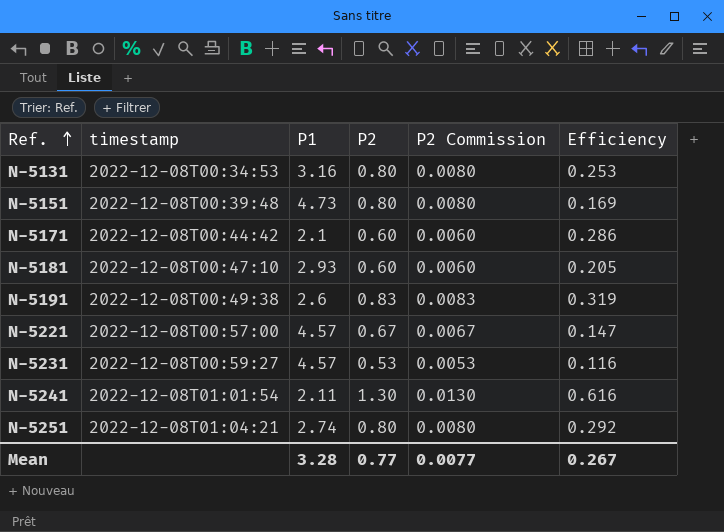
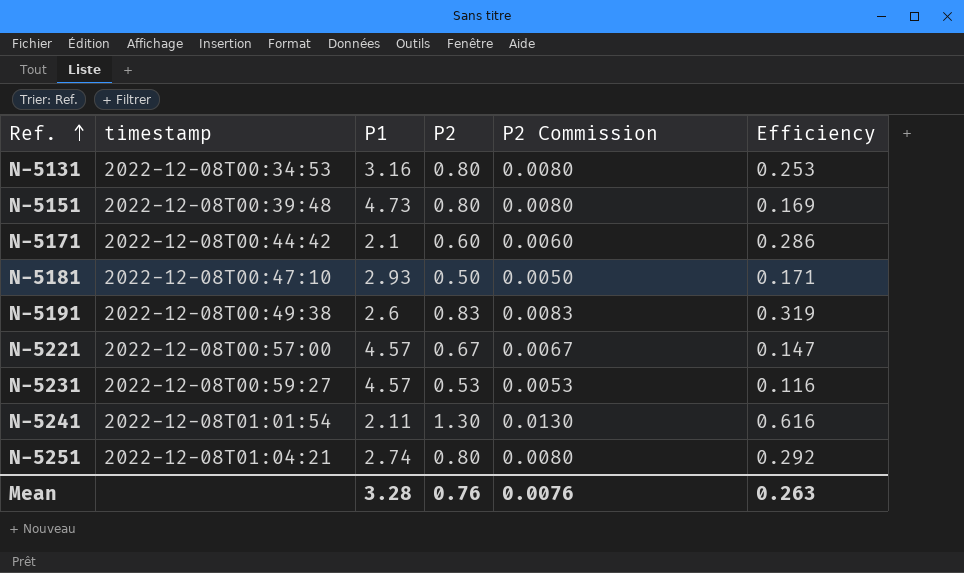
N-5181 | P2: 0.60 -> 0.50
N-5181 | P2 Commission: 0.0060 -> 0.0050
N-5181 | Efficiency: 0.205 -> 0.171
Mean | P2: 0.77 -> 0.76
Mean | P2 Commission: 0.0077 -> 0.0076
Mean | Efficiency: 0.267 -> 0.263

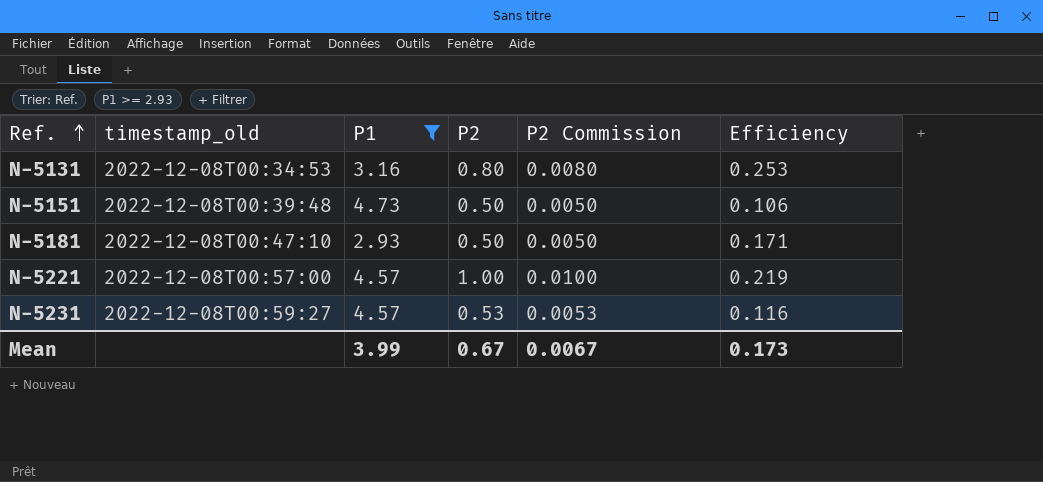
filter: none -> P1 >= 2.93
column name: timestamp -> timestamp_old
N-5151 | P2: 0.80 -> 0.50
N-5151 | P2 Commission: 0.0080 -> 0.0050
N-5151 | Efficiency: 0.169 -> 0.106
N-5221 | P2: 0.67 -> 1.00
N-5221 | P2 Commission: 0.0067 -> 0.0100
N-5221 | Efficiency: 0.147 -> 0.219
Mean | P1: 3.28 -> 3.99
Mean | P2: 0.76 -> 0.67
Mean | P2 Commission: 0.0076 -> 0.0067
Mean | Efficiency: 0.263 -> 0.173

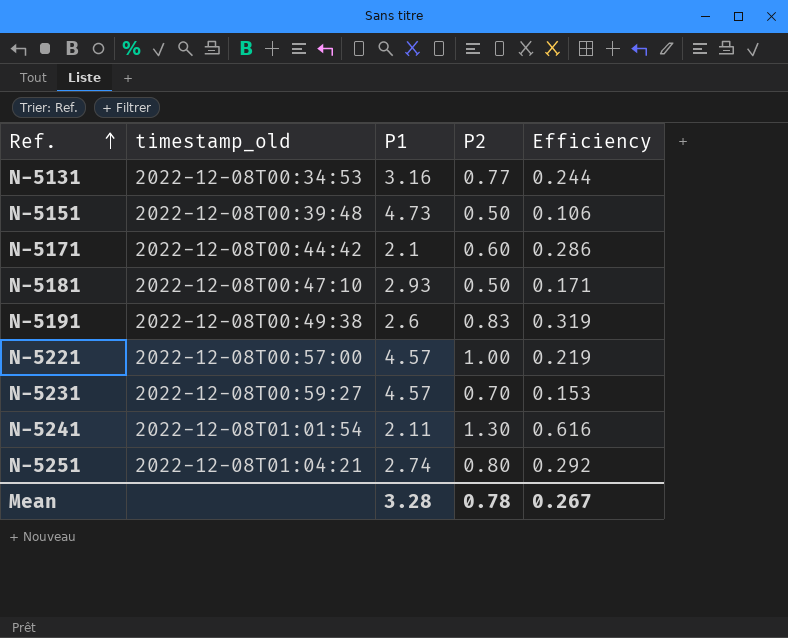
filter: P1 >= 2.93 -> none
column P2 Commission | formula: [P2] * 0.01 -> none
N-5131 | P2: 0.80 -> 0.77
N-5131 | Efficiency: 0.253 -> 0.244
N-5231 | P2: 0.53 -> 0.70
N-5231 | Efficiency: 0.116 -> 0.153
Mean | P1: 3.99 -> 3.28
Mean | P2: 0.67 -> 0.78
Mean | Efficiency: 0.173 -> 0.267

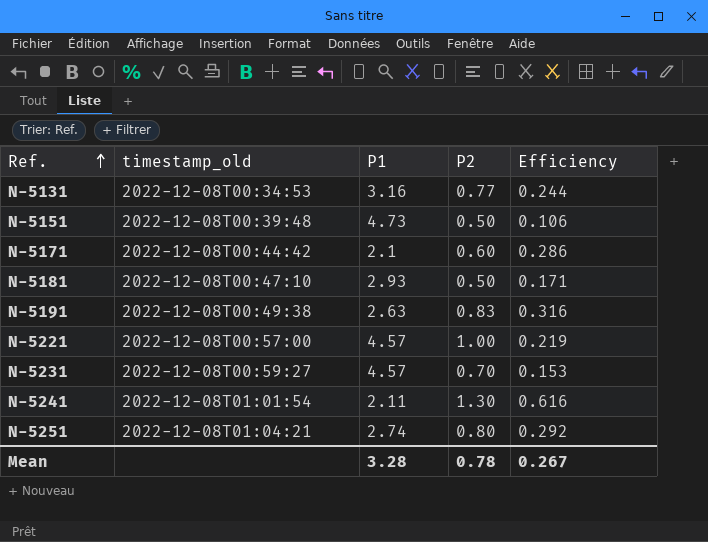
N-5191 | P1: 2.6 -> 2.63
N-5191 | Efficiency: 0.319 -> 0.316

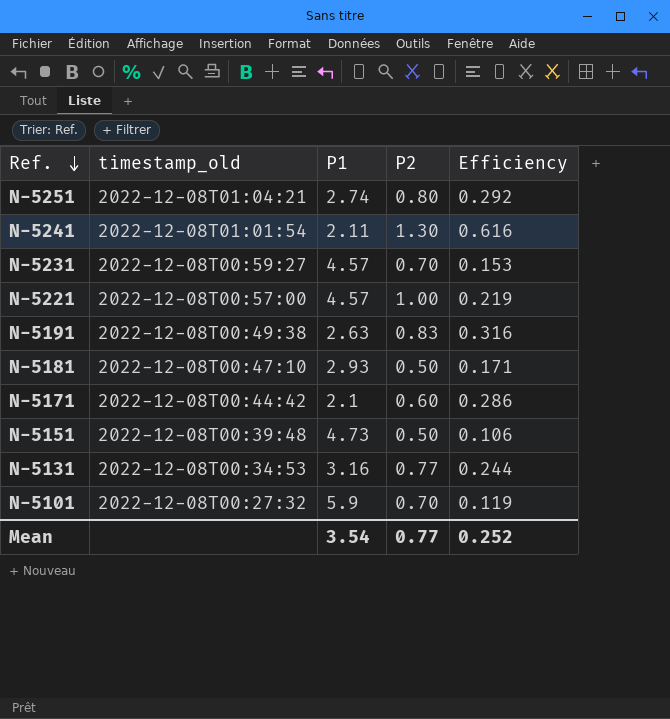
row order: Ref. ascending -> Ref. descending
row N-5101: none -> 2022-12-08T00:27:32 | 5.9 | 0.70 | 0.119
Mean | P1: 3.28 -> 3.54
Mean | P2: 0.78 -> 0.77
Mean | Efficiency: 0.267 -> 0.252

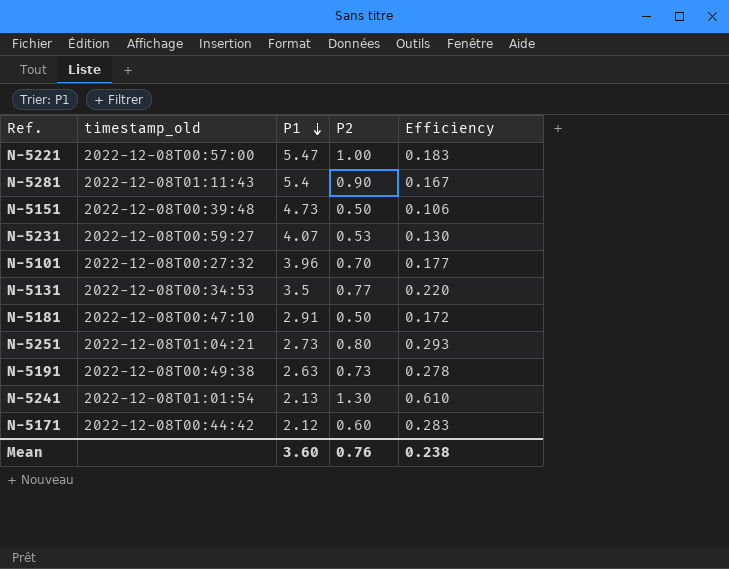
row order: Ref. descending -> P1 descending
N-5221 | P1: 4.57 -> 5.47
N-5221 | Efficiency: 0.219 -> 0.183
row N-5281: none -> 2022-12-08T01:11:43 | 5.4 | 0.90 | 0.167
N-5231 | P1: 4.57 -> 4.07
N-5231 | P2: 0.70 -> 0.53
N-5231 | Efficiency: 0.153 -> 0.130
N-5101 | P1: 5.9 -> 3.96
N-5101 | Efficiency: 0.119 -> 0.177
N-5131 | P1: 3.16 -> 3.5
N-5131 | Efficiency: 0.244 -> 0.220
N-5181 | P1: 2.93 -> 2.91
N-5181 | Efficiency: 0.171 -> 0.172
N-5251 | P1: 2.74 -> 2.73
N-5251 | Efficiency: 0.292 -> 0.293
N-5191 | P2: 0.83 -> 0.73
N-5191 | Efficiency: 0.316 -> 0.278
N-5241 | P1: 2.11 -> 2.13
N-5241 | Efficiency: 0.616 -> 0.610
N-5171 | P1: 2.1 -> 2.12
N-5171 | Efficiency: 0.286 -> 0.283
Mean | P1: 3.54 -> 3.60
Mean | P2: 0.77 -> 0.76
Mean | Efficiency: 0.252 -> 0.238

